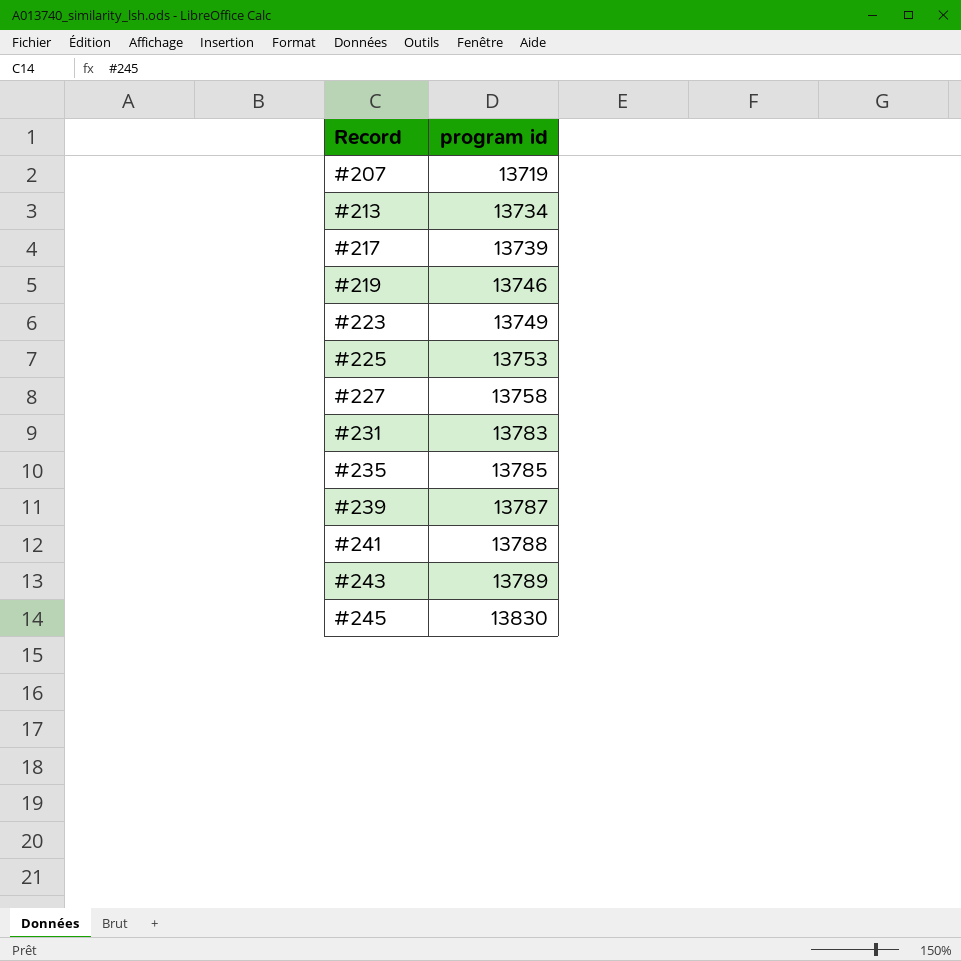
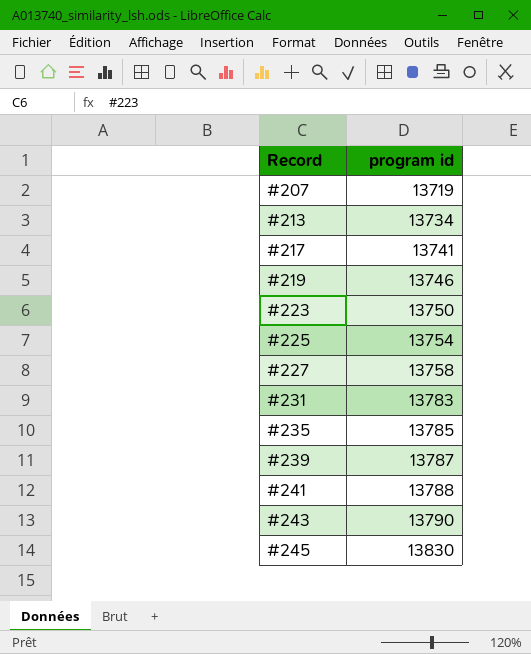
#217 | program id: 13739 -> 13741
#223 | program id: 13749 -> 13750
#225 | program id: 13753 -> 13754
#243 | program id: 13789 -> 13790

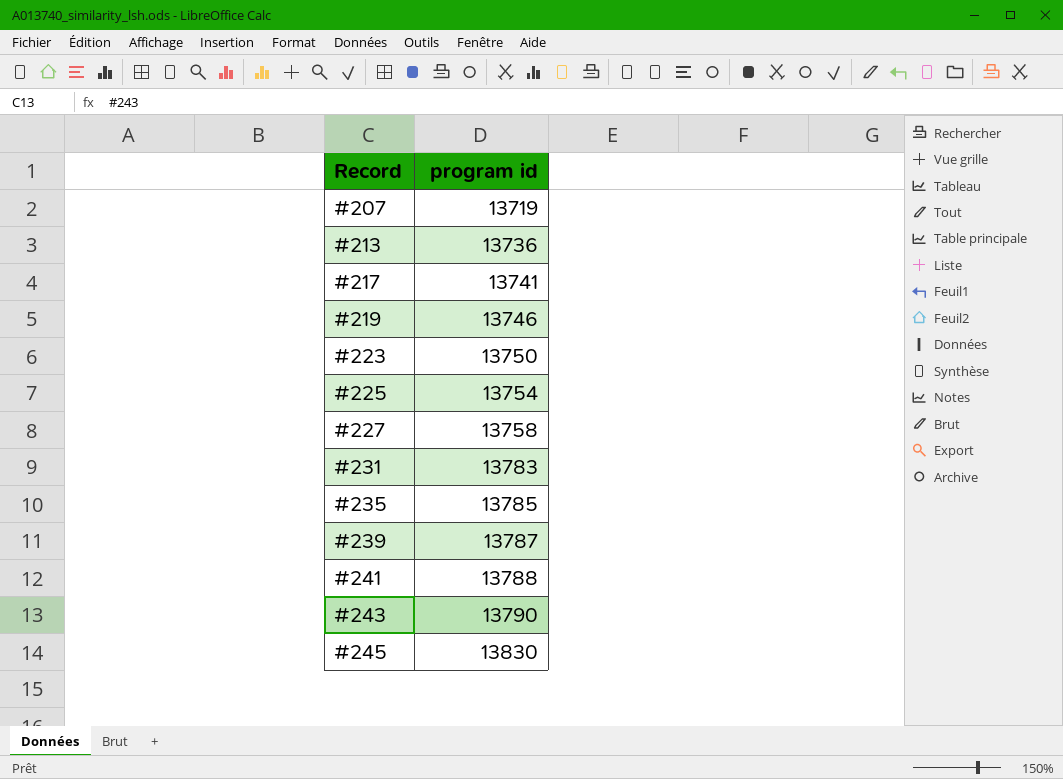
#213 | program id: 13734 -> 13736

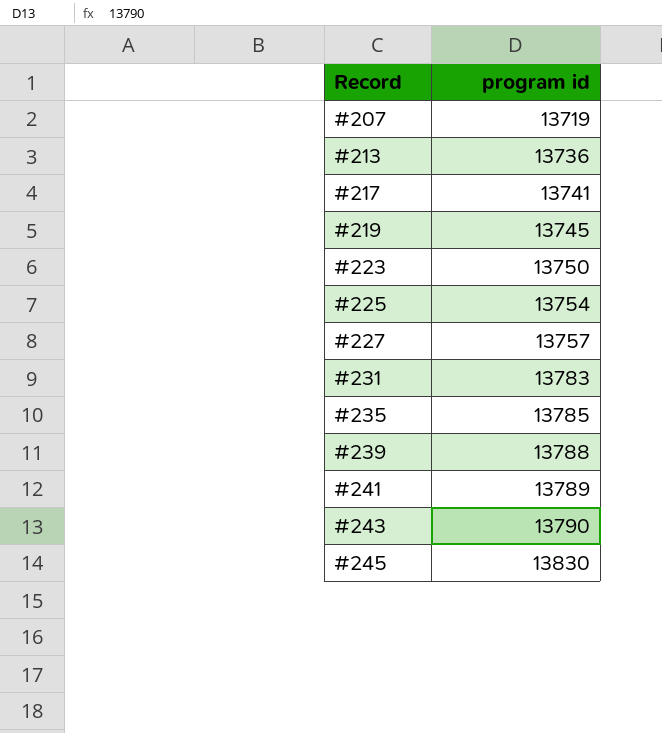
#219 | program id: 13746 -> 13745
#227 | program id: 13758 -> 13757
#239 | program id: 13787 -> 13788
#241 | program id: 13788 -> 13789

